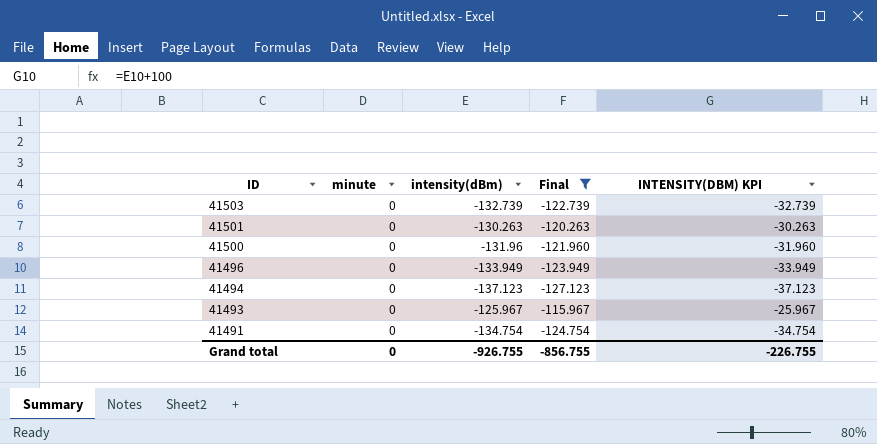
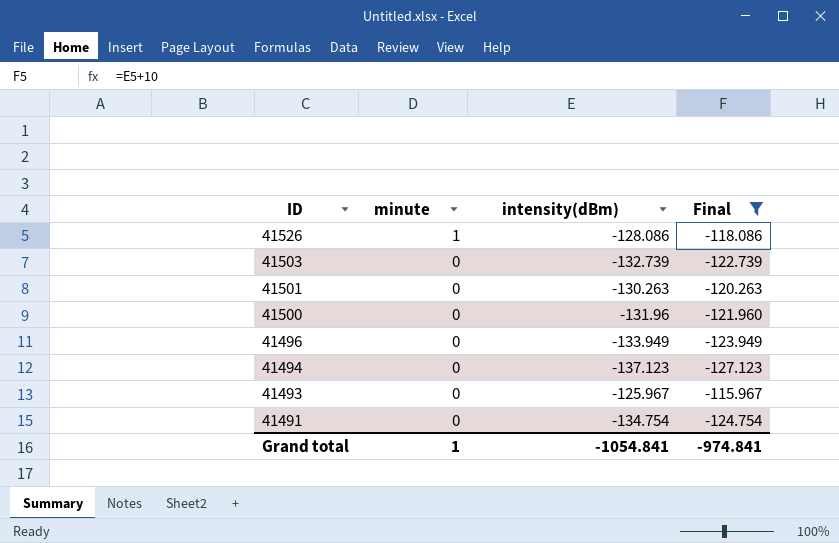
column INTENSITY(DBM) KPI | formula: [intensity(dBm)] + 100 -> none
row 41526: none -> 1 | -128.086 | -118.086
Grand total | minute: 0 -> 1
Grand total | intensity(dBm): -926.755 -> -1054.841
Grand total | Final: -856.755 -> -974.841

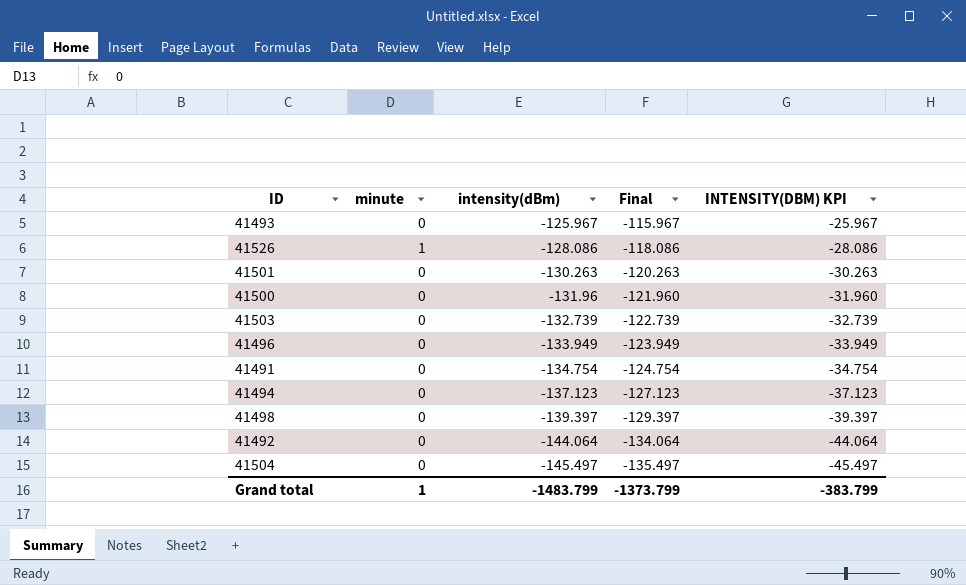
filter: Final >= -127.123 -> none
row order: ID descending -> intensity(dBm) descending
column INTENSITY(DBM) KPI | formula: none -> [intensity(dBm)] + 100
Grand total | intensity(dBm): -1054.841 -> -1483.799
Grand total | Final: -974.841 -> -1373.799

